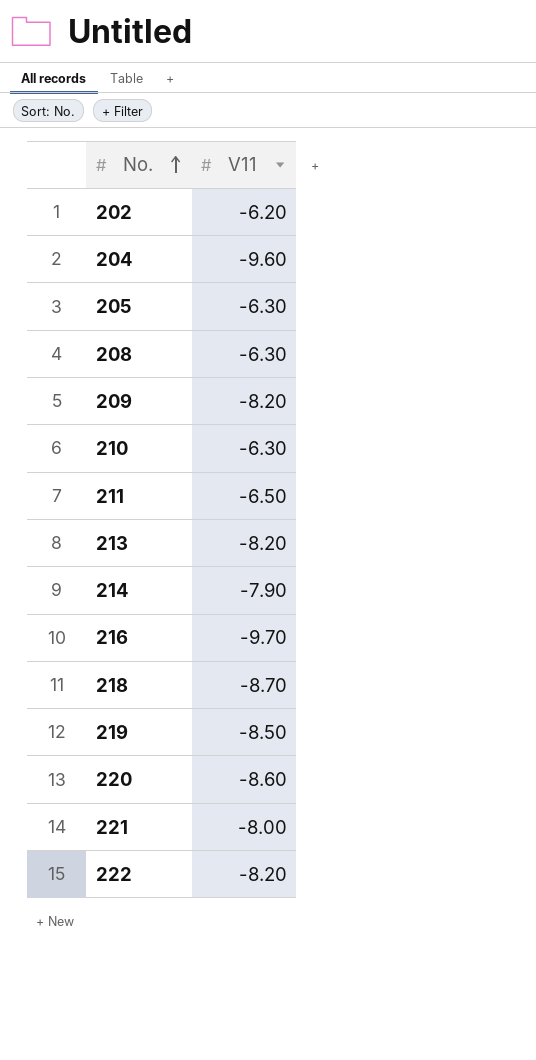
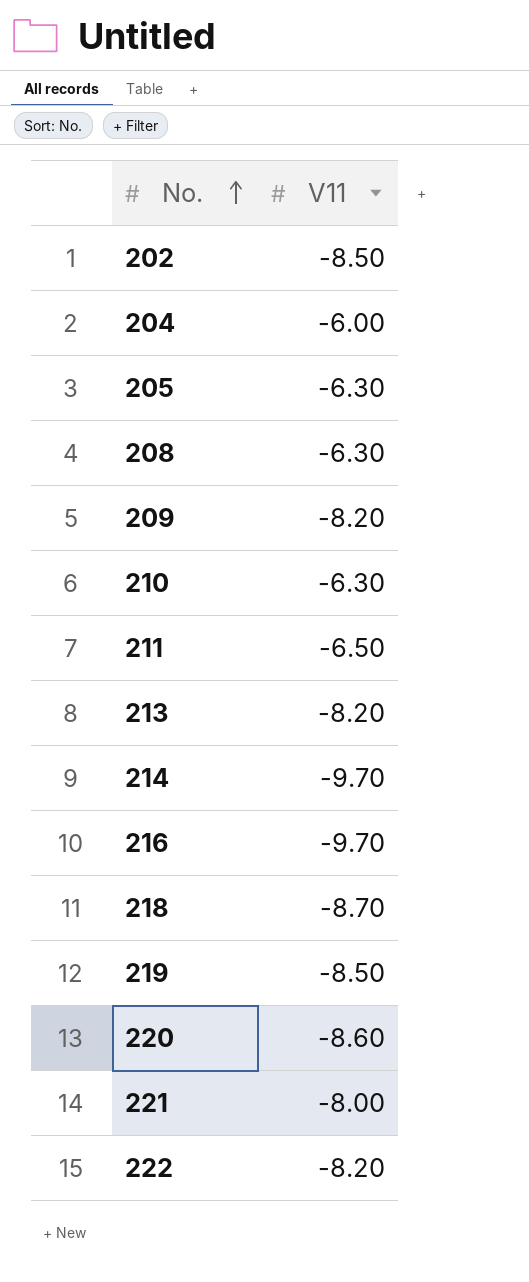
202 | V11: -6.20 -> -8.50
204 | V11: -9.60 -> -6.00
214 | V11: -7.90 -> -9.70

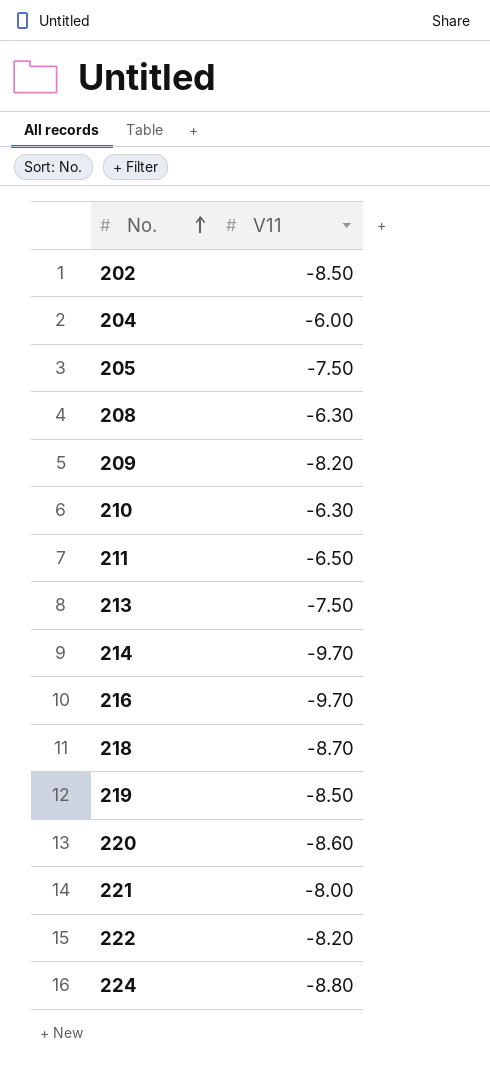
205 | V11: -6.30 -> -7.50
213 | V11: -8.20 -> -7.50
row 224: none -> -8.80

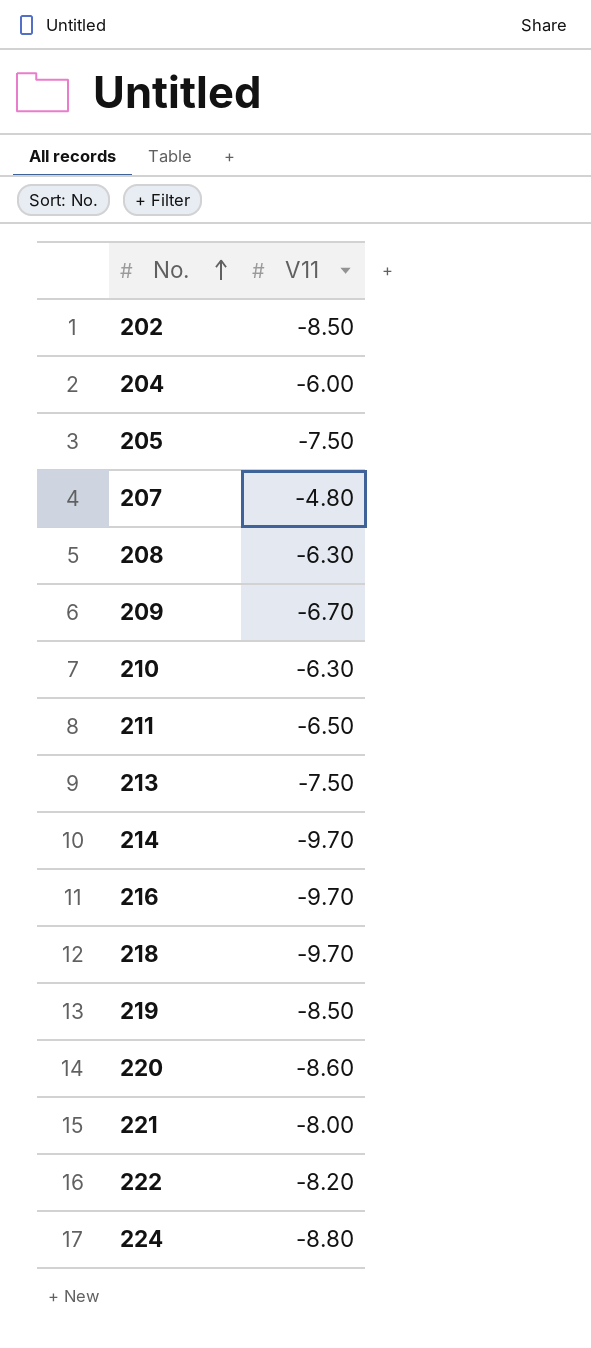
row 207: none -> -4.80
209 | V11: -8.20 -> -6.70
218 | V11: -8.70 -> -9.70

